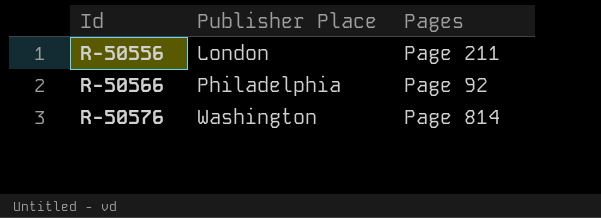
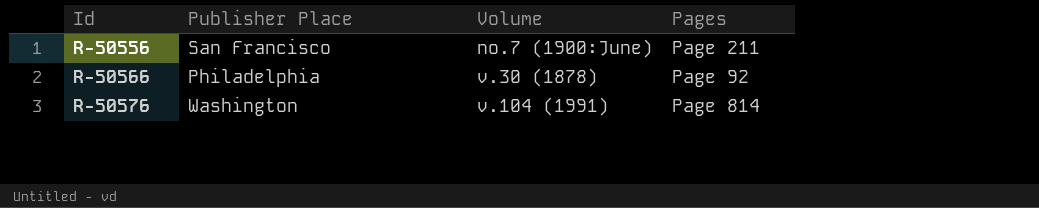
column Volume | position: none -> 3
R-50556 | Publisher Place: London -> San Francisco

